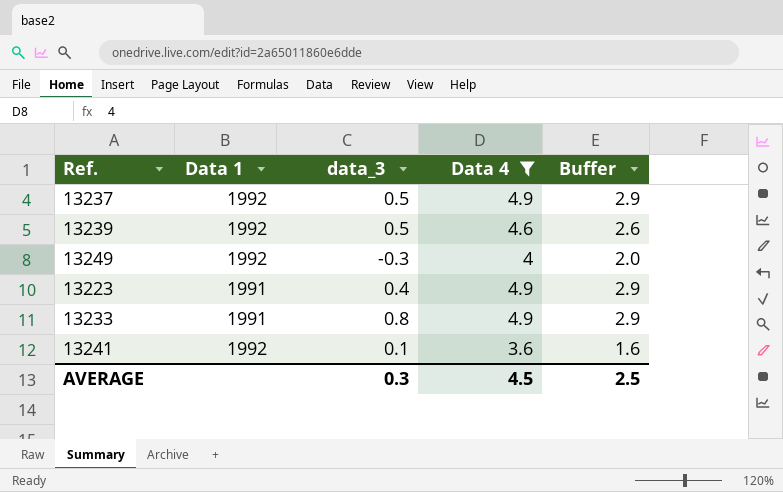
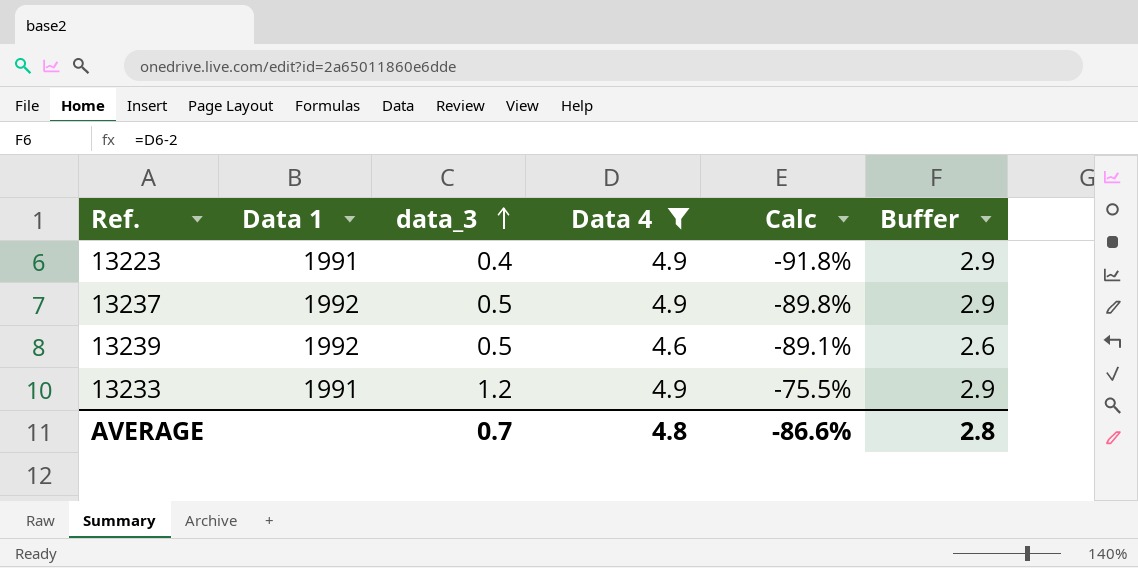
row order: none -> data_3 ascending
column Calc | formula: none -> ([data_3] - [Data 4]) / [Data 4]
row 13249: 1992 | -0.3 | 4 | 2.0 -> none
row 13241: 1992 | 0.1 | 3.6 | 1.6 -> none
13233 | data_3: 0.8 -> 1.2
AVERAGE | data_3: 0.3 -> 0.7
AVERAGE | Data 4: 4.5 -> 4.8
AVERAGE | Buffer: 2.5 -> 2.8

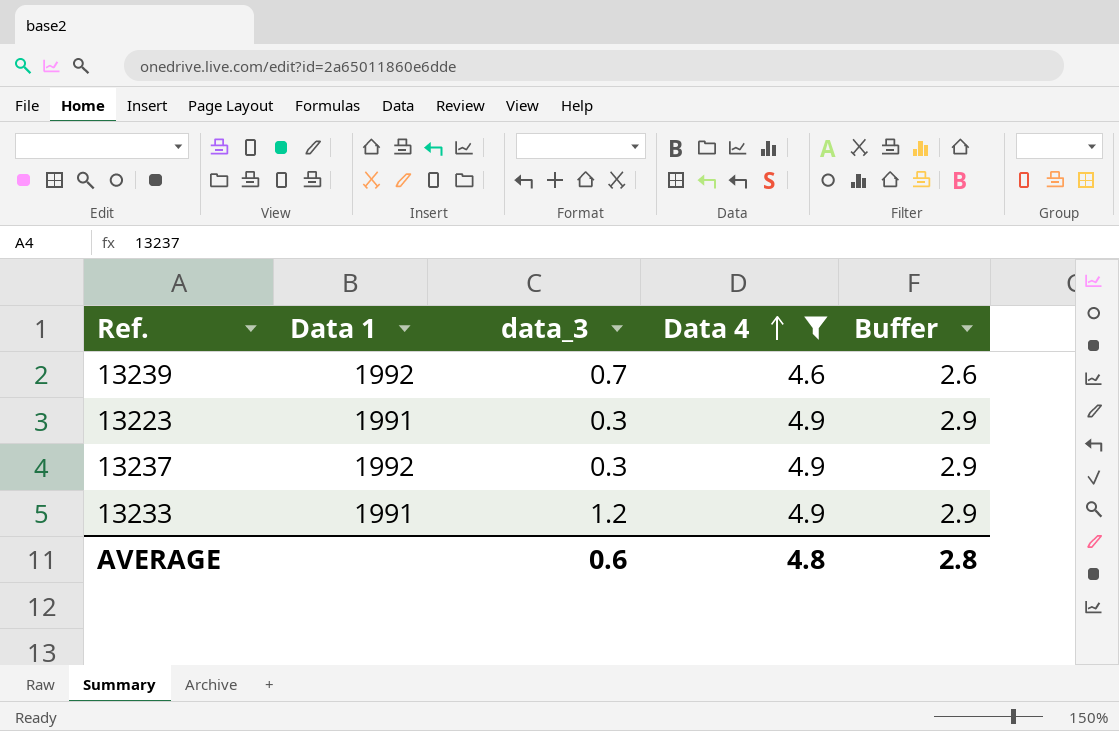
row order: data_3 ascending -> Data 4 ascending
column Calc | formula: ([data_3] - [Data 4]) / [Data 4] -> none
13239 | data_3: 0.5 -> 0.7
13223 | data_3: 0.4 -> 0.3
13237 | data_3: 0.5 -> 0.3
AVERAGE | data_3: 0.7 -> 0.6

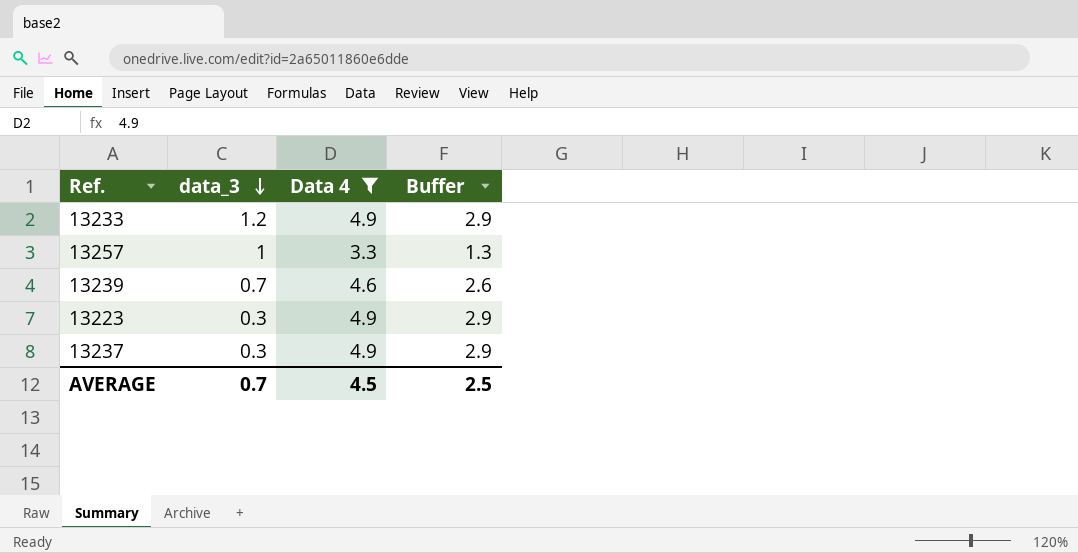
row order: Data 4 ascending -> data_3 descending
column Data 1 | position: 2 -> none
row 13257: none -> 1 | 3.3 | 1.3
AVERAGE | data_3: 0.6 -> 0.7
AVERAGE | Data 4: 4.8 -> 4.5
AVERAGE | Buffer: 2.8 -> 2.5

